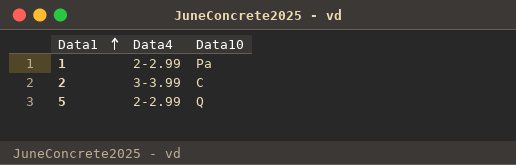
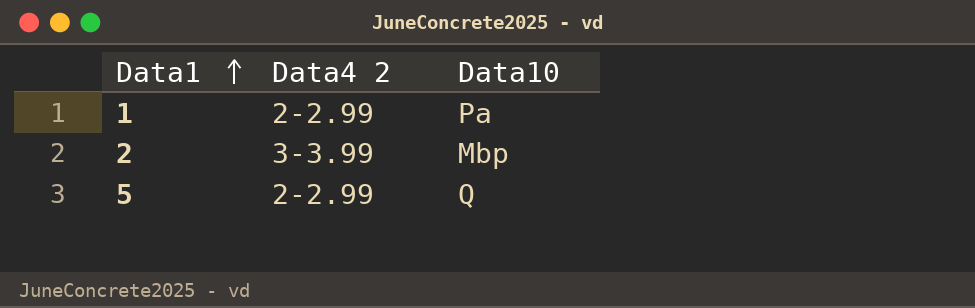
column name: Data4 -> Data4 2
2 | Data10: C -> Mbp

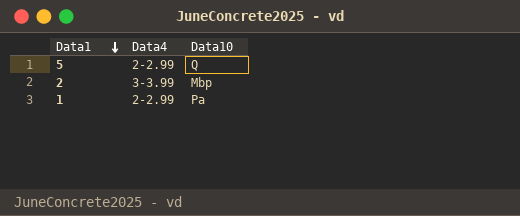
row order: Data1 ascending -> Data1 descending
column name: Data4 2 -> Data4

